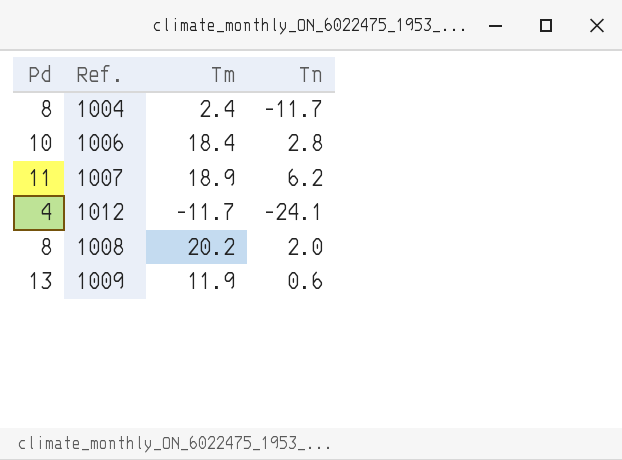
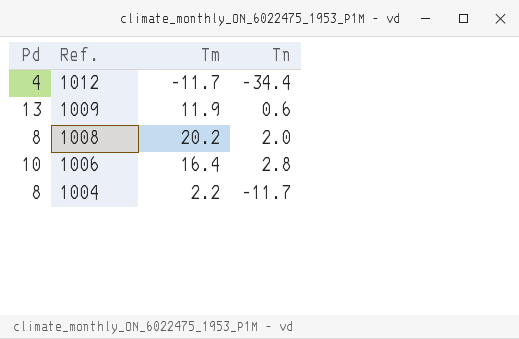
row order: none -> Ref. descending
row 1007: 11 | 18.9 | 6.2 -> none
1012 | Tn: -24.1 -> -34.4
1006 | Tm: 18.4 -> 16.4
1004 | Tm: 2.4 -> 2.2

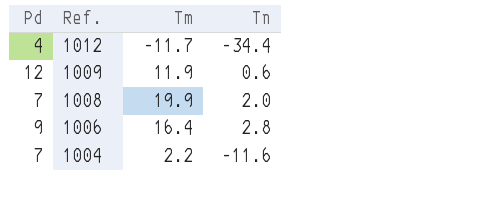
1009 | Pd: 13 -> 12
1008 | Pd: 8 -> 7
1008 | Tm: 20.2 -> 19.9
1006 | Pd: 10 -> 9
1004 | Pd: 8 -> 7
1004 | Tn: -11.7 -> -11.6

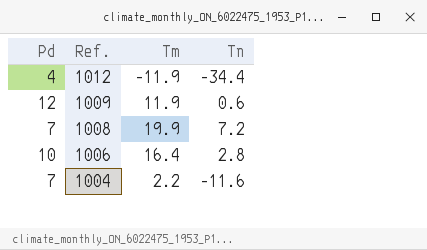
1012 | Tm: -11.7 -> -11.9
1008 | Tn: 2.0 -> 7.2
1006 | Pd: 9 -> 10

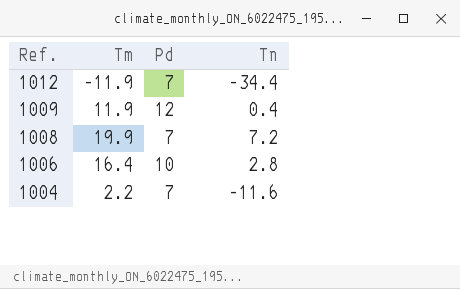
column Pd | position: 1 -> 3
1012 | Pd: 4 -> 7
1009 | Tn: 0.6 -> 0.4

